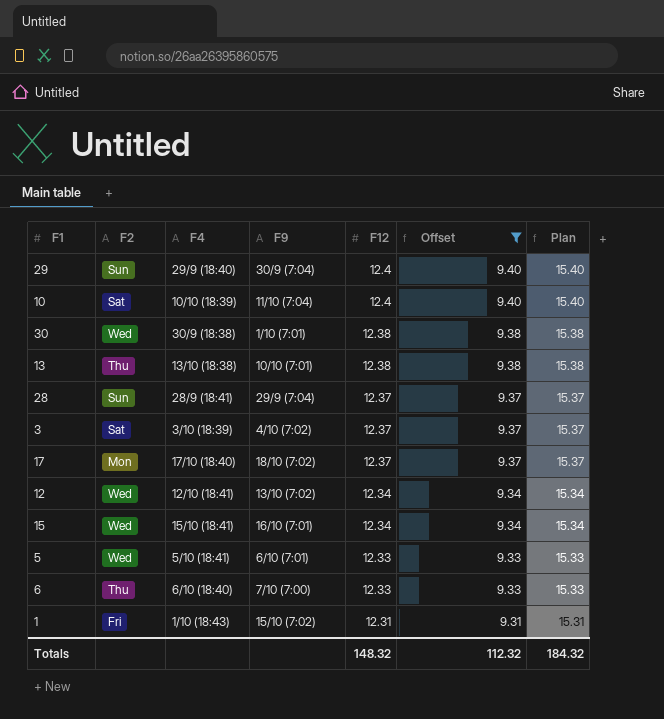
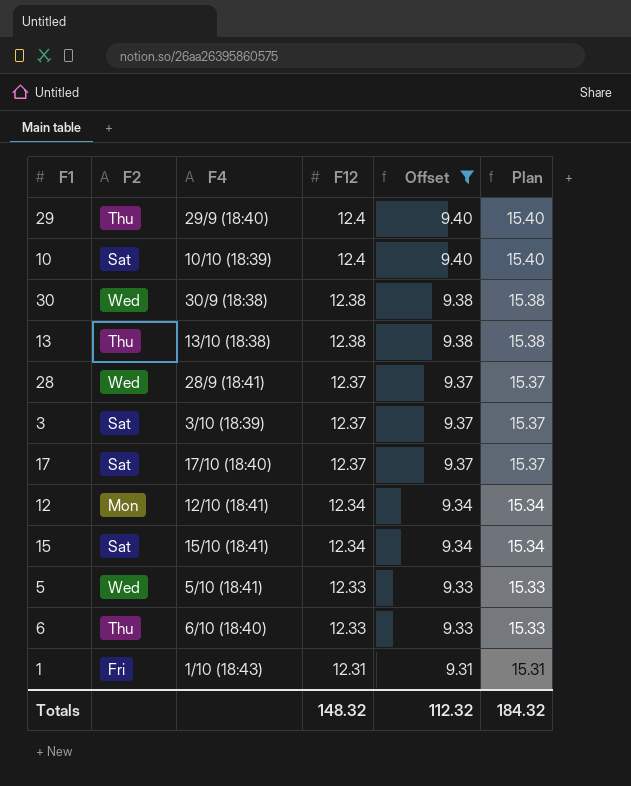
column F9 | position: 4 -> none
29 | F2: Sun -> Thu
28 | F2: Sun -> Wed
17 | F2: Mon -> Sat
12 | F2: Wed -> Mon
15 | F2: Wed -> Sat

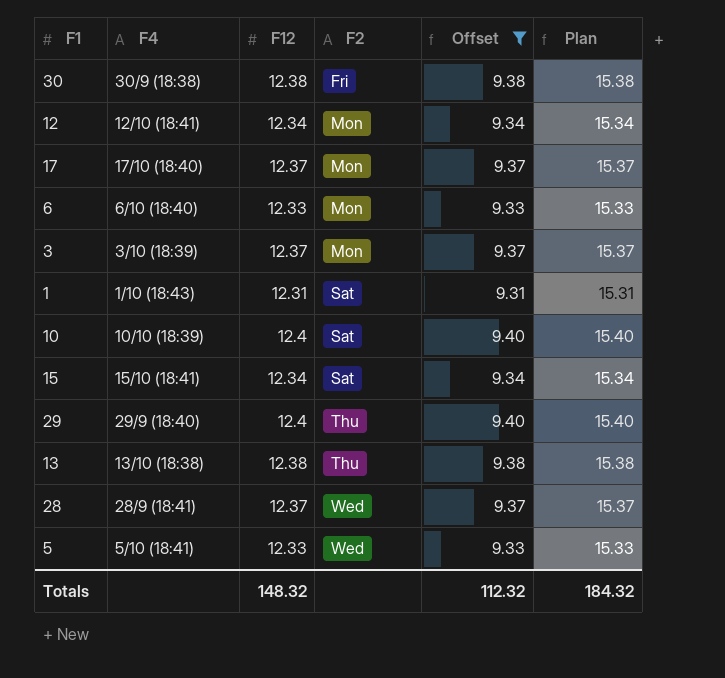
row order: F12 descending -> F2 ascending
column F2 | position: 2 -> 4
30 | F2: Wed -> Fri
17 | F2: Sat -> Mon
6 | F2: Thu -> Mon
3 | F2: Sat -> Mon
1 | F2: Fri -> Sat

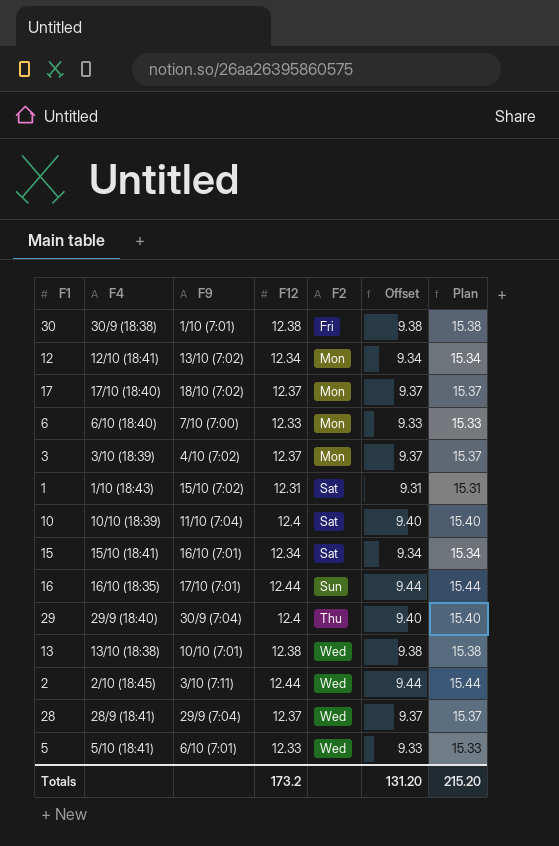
filter: Offset != 9.44 -> none
column F9 | position: none -> 3
13 | F2: Thu -> Wed
Totals | F12: 148.32 -> 173.2
Totals | Offset: 112.32 -> 131.20
Totals | Plan: 184.32 -> 215.20

